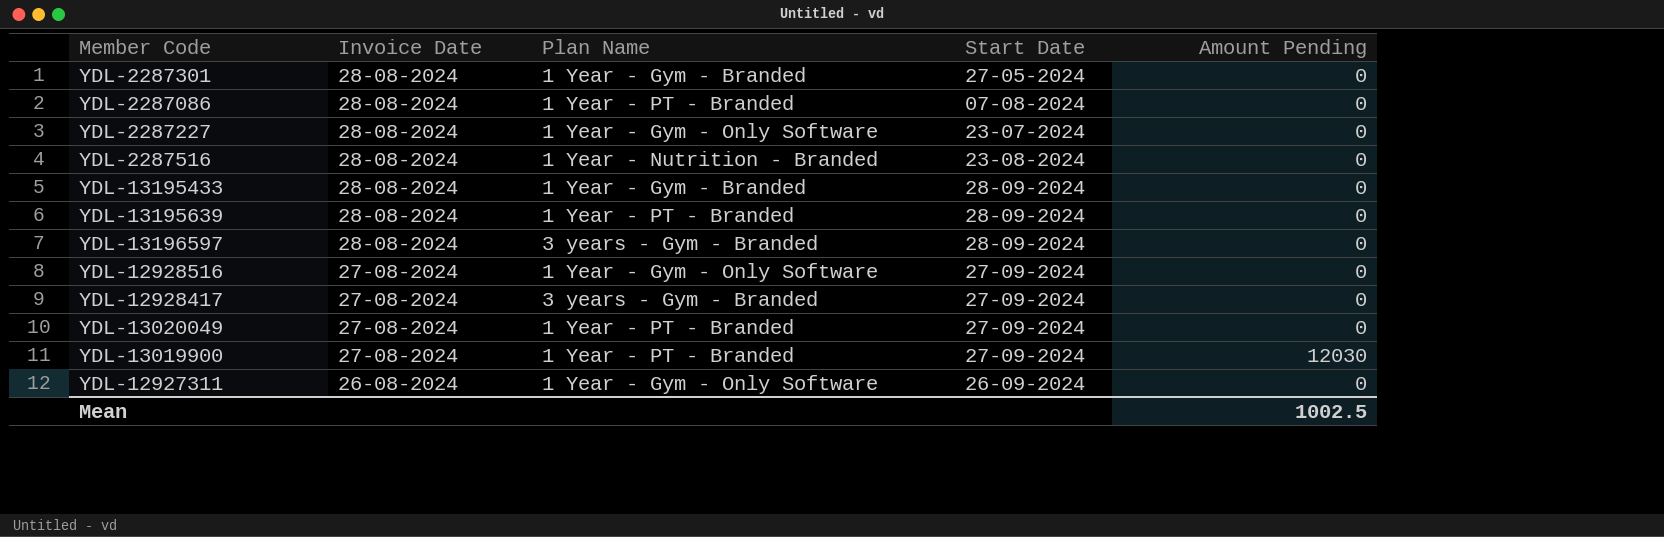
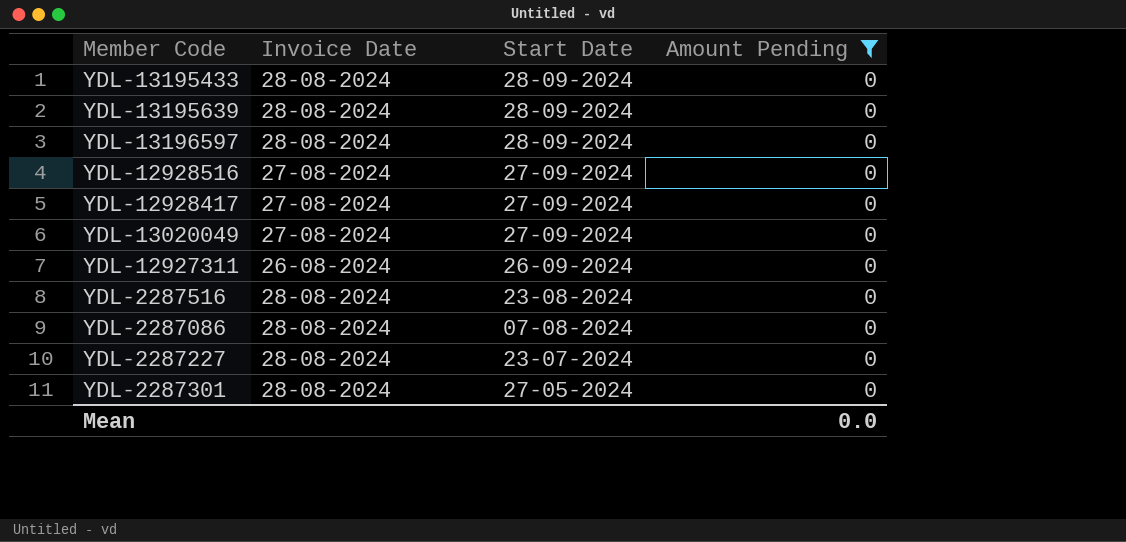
filter: none -> Amount Pending = 0
row order: Invoice Date descending -> Start Date descending
column Plan Name | position: 3 -> none
Mean | Amount Pending: 1002.5 -> 0.0

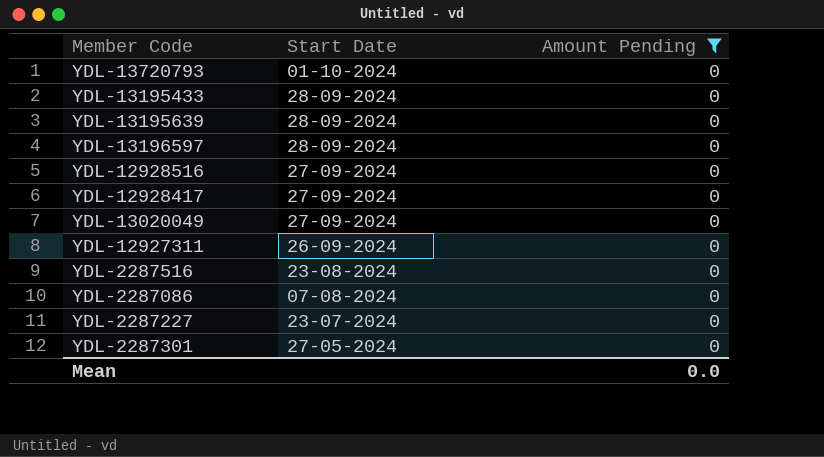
column Invoice Date | position: 2 -> none
row YDL-13720793: none -> 01-10-2024 | 0

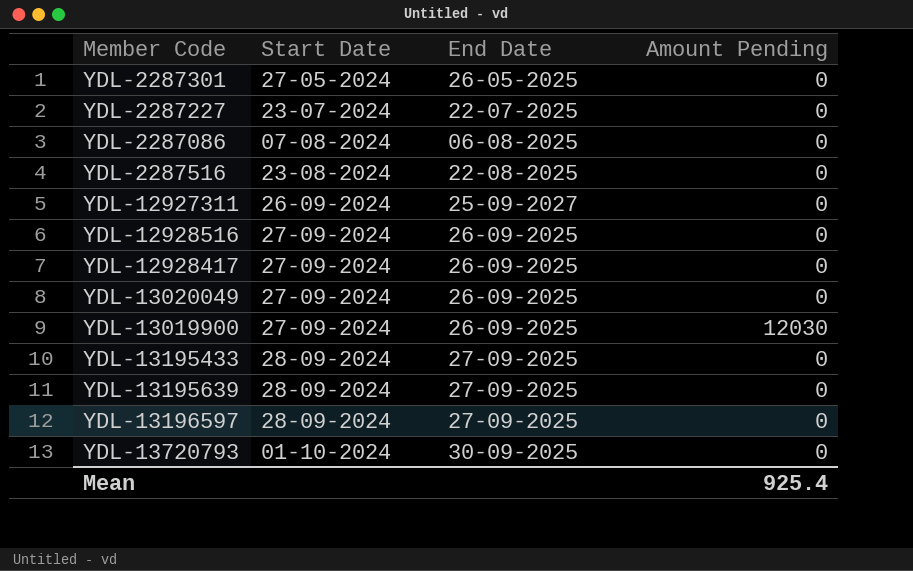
filter: Amount Pending = 0 -> none
row order: Start Date descending -> Start Date ascending
column End Date | position: none -> 3
Mean | Amount Pending: 0.0 -> 925.4

